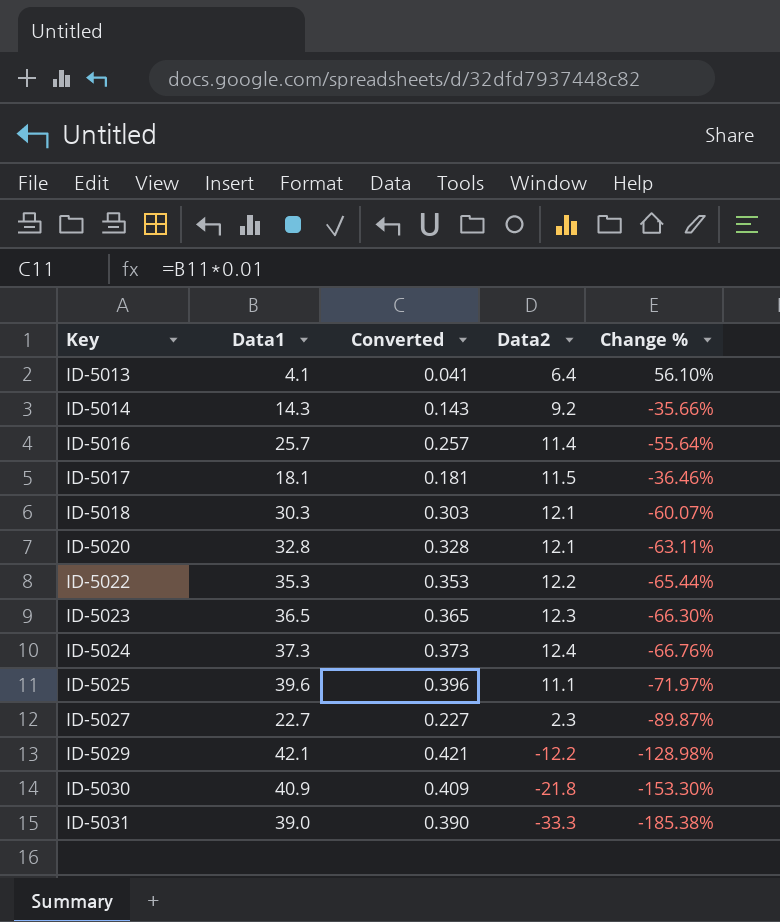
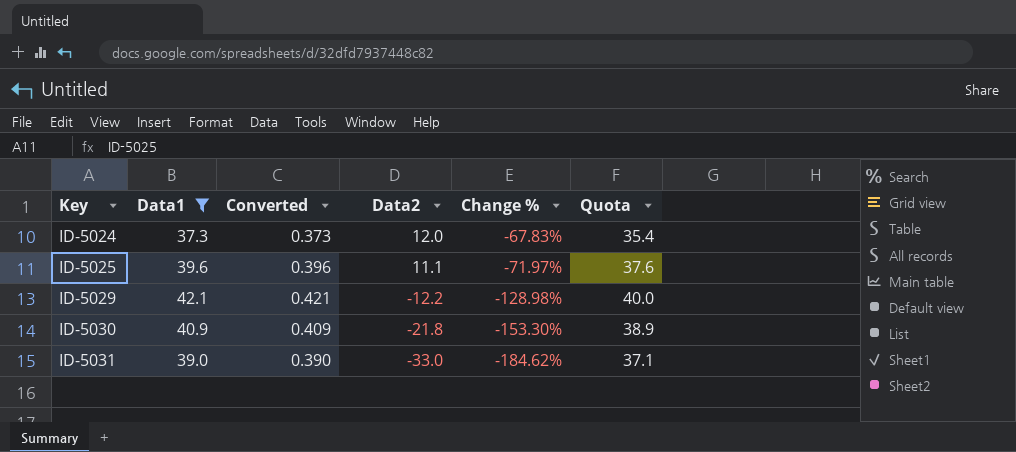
filter: none -> Data1 >= 37.3
column Quota | formula: none -> [Data1] * 0.95
ID-5024 | Data2: 12.4 -> 12.0
ID-5024 | Change %: -66.76% -> -67.83%
ID-5031 | Data2: -33.3 -> -33.0
ID-5031 | Change %: -185.38% -> -184.62%

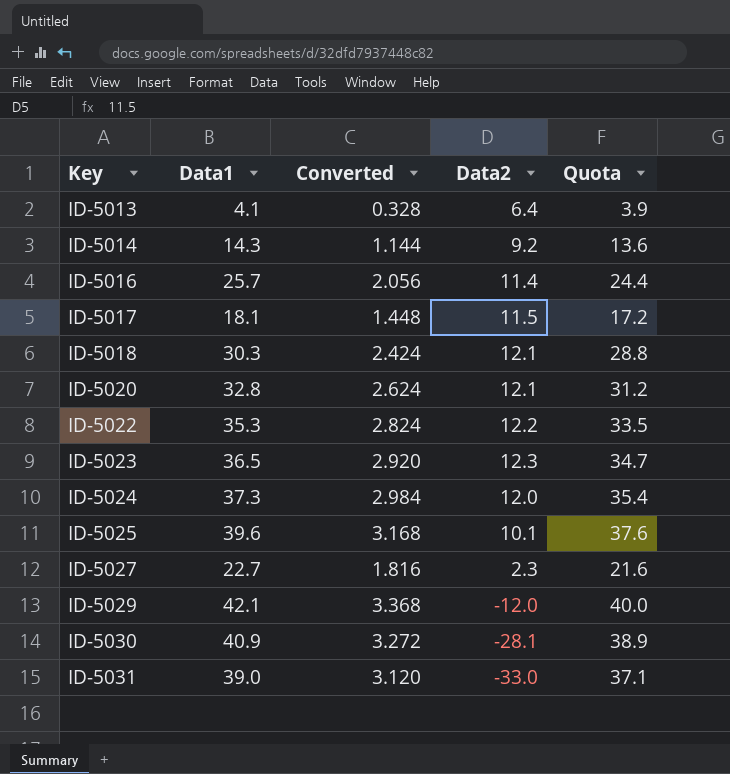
filter: Data1 >= 37.3 -> none
column Change % | formula: ([Data2] - [Data1]) / [Data1] -> none
column Converted | formula: [Data1] * 0.01 -> [Data1] * 0.08
ID-5025 | Data2: 11.1 -> 10.1
ID-5029 | Data2: -12.2 -> -12.0
ID-5030 | Data2: -21.8 -> -28.1

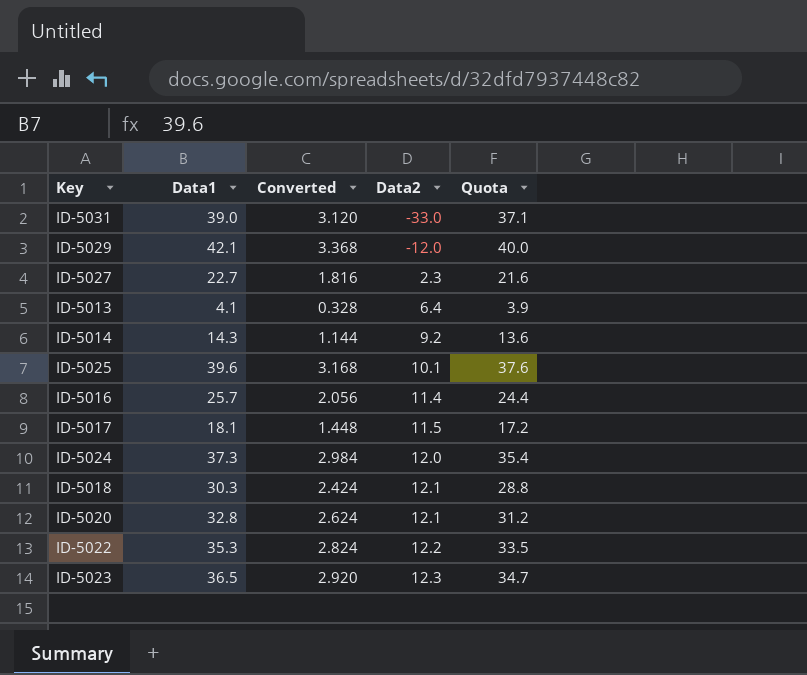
row order: Key ascending -> Data2 ascending
row ID-5030: 40.9 | 3.272 | -28.1 | 38.9 -> none

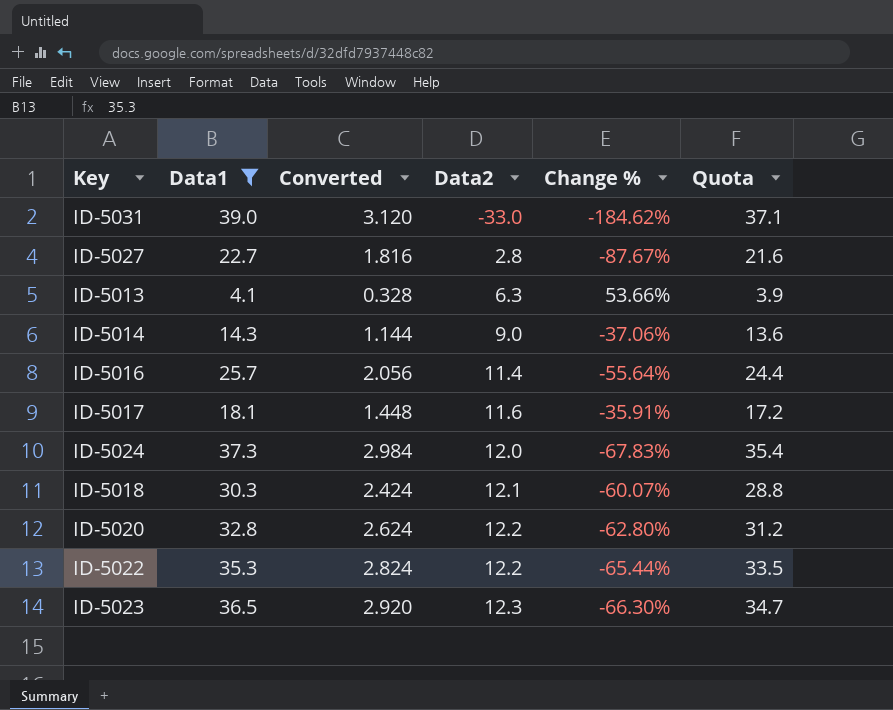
filter: none -> Data1 <= 39.0
column Change % | formula: none -> ([Data2] - [Data1]) / [Data1]
ID-5027 | Data2: 2.3 -> 2.8
ID-5013 | Data2: 6.4 -> 6.3
ID-5014 | Data2: 9.2 -> 9.0
ID-5017 | Data2: 11.5 -> 11.6
ID-5020 | Data2: 12.1 -> 12.2

